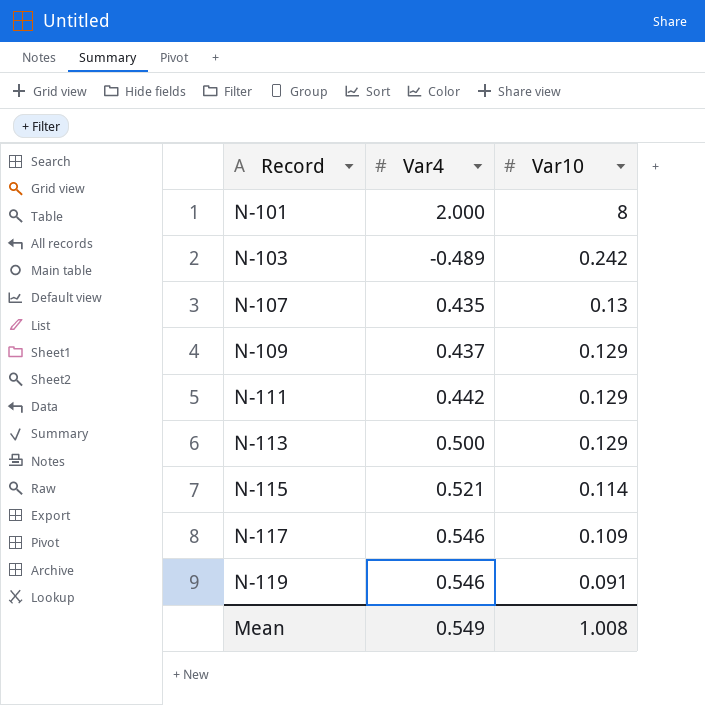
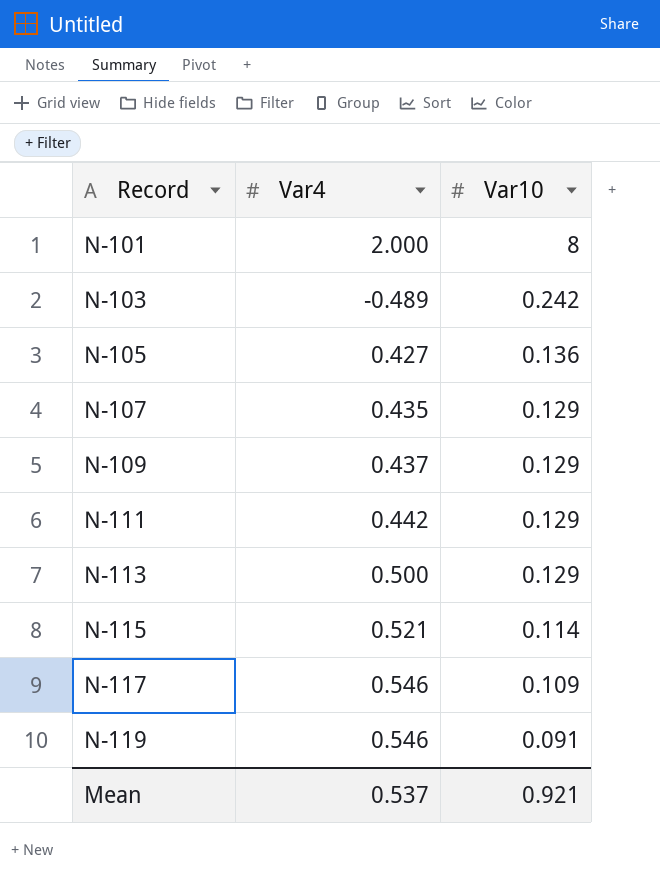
row N-105: none -> 0.427 | 0.136
N-107 | Var10: 0.13 -> 0.129
Mean | Var4: 0.549 -> 0.537
Mean | Var10: 1.008 -> 0.921

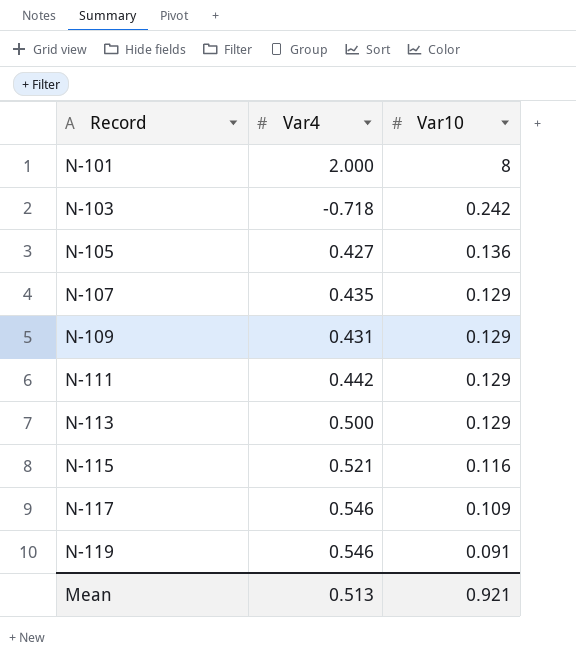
N-103 | Var4: -0.489 -> -0.718
N-109 | Var4: 0.437 -> 0.431
N-115 | Var10: 0.114 -> 0.116
Mean | Var4: 0.537 -> 0.513

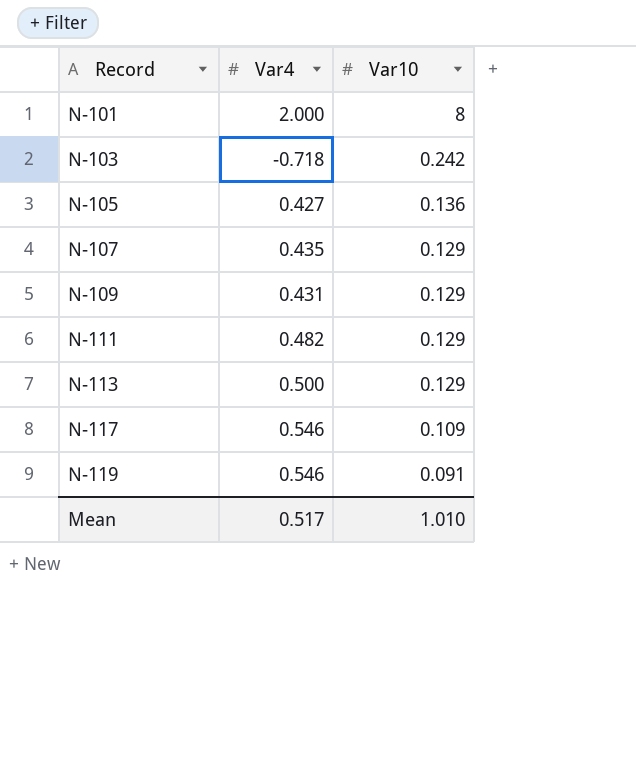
row N-115: 0.521 | 0.116 -> none
N-111 | Var4: 0.442 -> 0.482
Mean | Var4: 0.513 -> 0.517
Mean | Var10: 0.921 -> 1.010

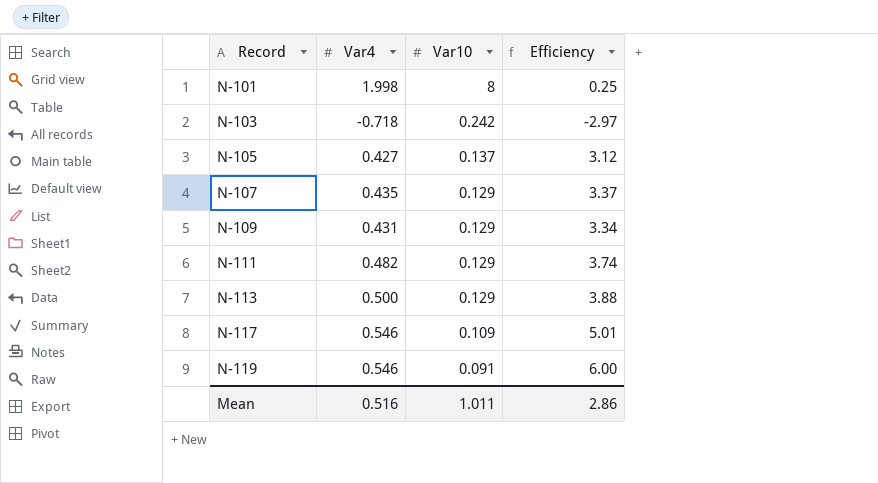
column Efficiency | formula: none -> [Var4] / [Var10]
N-101 | Var4: 2.000 -> 1.998
N-105 | Var10: 0.136 -> 0.137
Mean | Var4: 0.517 -> 0.516
Mean | Var10: 1.010 -> 1.011

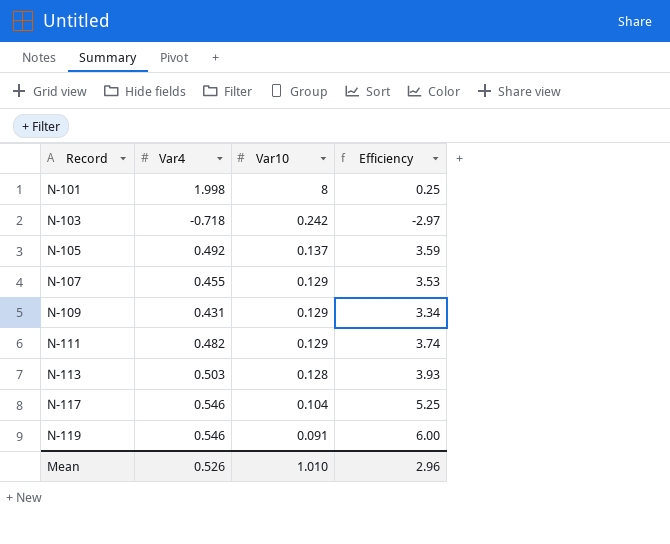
N-105 | Var4: 0.427 -> 0.492
N-105 | Efficiency: 3.12 -> 3.59
N-107 | Var4: 0.435 -> 0.455
N-107 | Efficiency: 3.37 -> 3.53
N-113 | Var4: 0.500 -> 0.503
N-113 | Var10: 0.129 -> 0.128
N-113 | Efficiency: 3.88 -> 3.93
N-117 | Var10: 0.109 -> 0.104
N-117 | Efficiency: 5.01 -> 5.25
Mean | Var4: 0.516 -> 0.526
Mean | Var10: 1.011 -> 1.010
Mean | Efficiency: 2.86 -> 2.96

